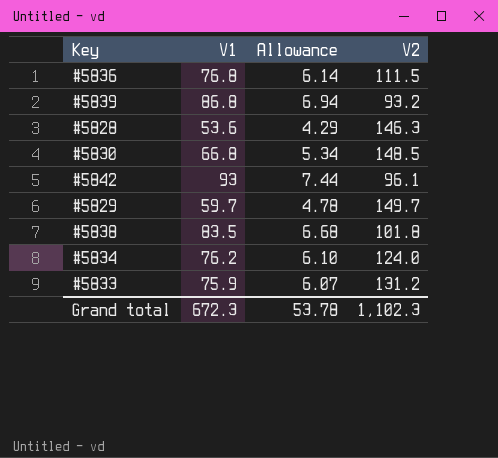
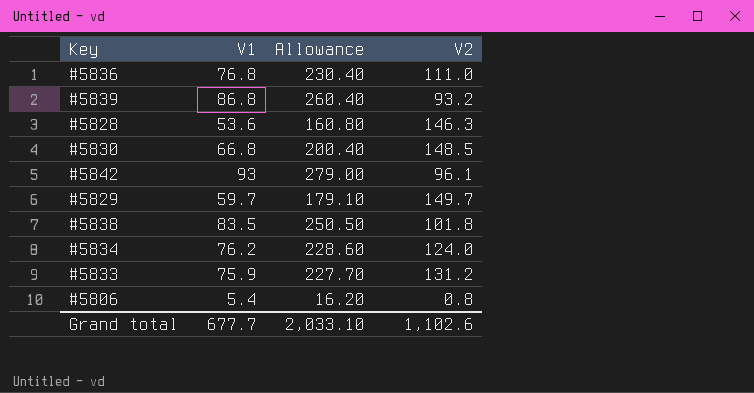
column Allowance | formula: [V1] * 0.08 -> [V1] * 3
#5836 | V2: 111.5 -> 111.0
row #5806: none -> 5.4 | 16.20 | 0.8
Grand total | V1: 672.3 -> 677.7
Grand total | Allowance: 53.78 -> 2,033.10
Grand total | V2: 1,102.3 -> 1,102.6

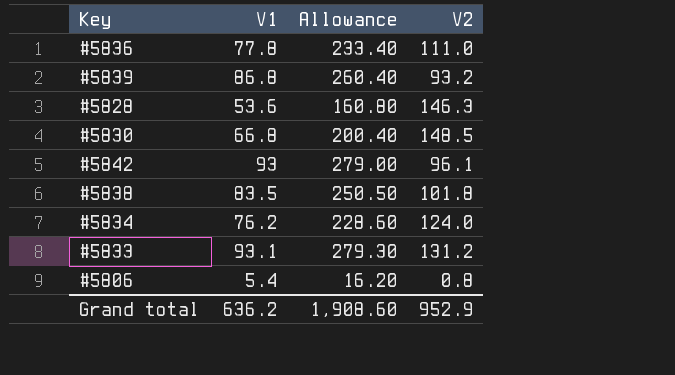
row #5829: 59.7 | 179.10 | 149.7 -> none
#5836 | V1: 76.8 -> 77.8
#5836 | Allowance: 230.40 -> 233.40
#5833 | V1: 75.9 -> 93.1
#5833 | Allowance: 227.70 -> 279.30
Grand total | V1: 677.7 -> 636.2
Grand total | Allowance: 2,033.10 -> 1,908.60
Grand total | V2: 1,102.6 -> 952.9

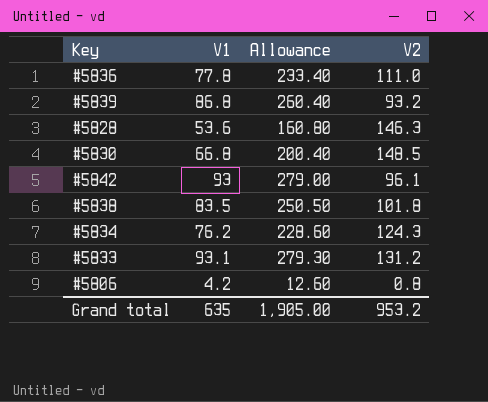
#5834 | V2: 124.0 -> 124.3
#5806 | V1: 5.4 -> 4.2
#5806 | Allowance: 16.20 -> 12.60
Grand total | V1: 636.2 -> 635
Grand total | Allowance: 1,908.60 -> 1,905.00
Grand total | V2: 952.9 -> 953.2

